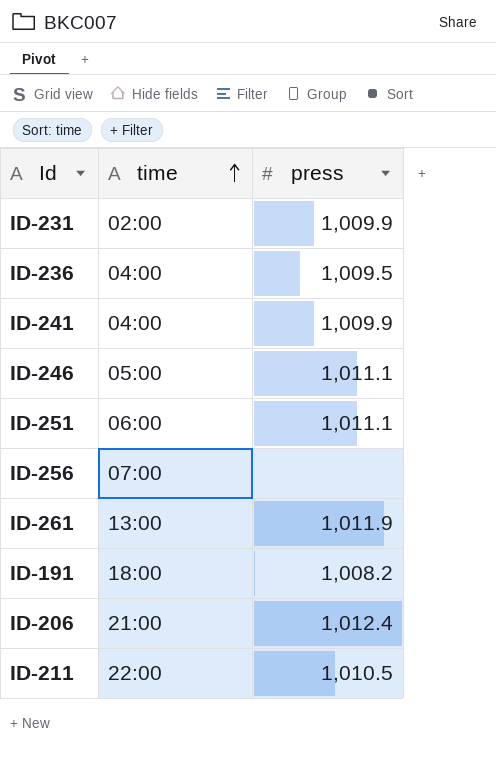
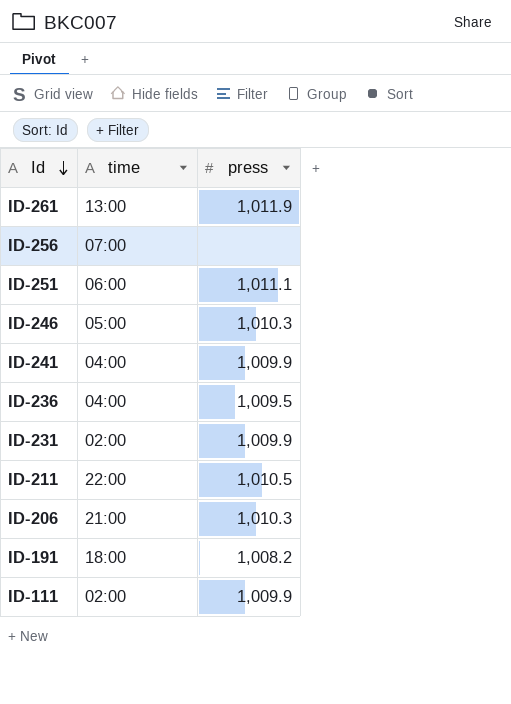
row order: time ascending -> Id descending
ID-246 | press: 1,011.1 -> 1,010.3
ID-206 | press: 1,012.4 -> 1,010.3
row ID-111: none -> 02:00 | 1,009.9

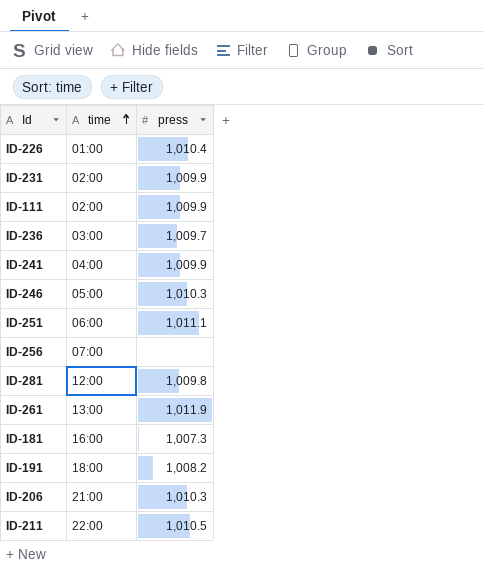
row order: Id descending -> time ascending
row ID-226: none -> 01:00 | 1,010.4
ID-236 | time: 04:00 -> 03:00
ID-236 | press: 1,009.5 -> 1,009.7
row ID-281: none -> 12:00 | 1,009.8
row ID-181: none -> 16:00 | 1,007.3

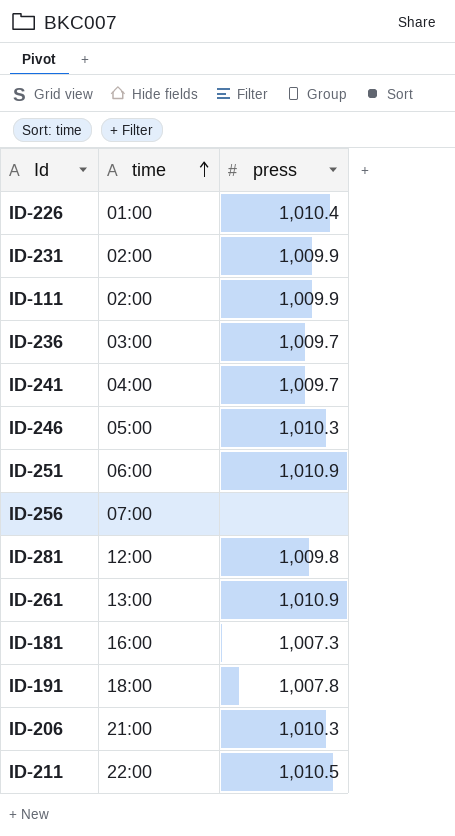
ID-241 | press: 1,009.9 -> 1,009.7
ID-251 | press: 1,011.1 -> 1,010.9
ID-261 | press: 1,011.9 -> 1,010.9
ID-191 | press: 1,008.2 -> 1,007.8

